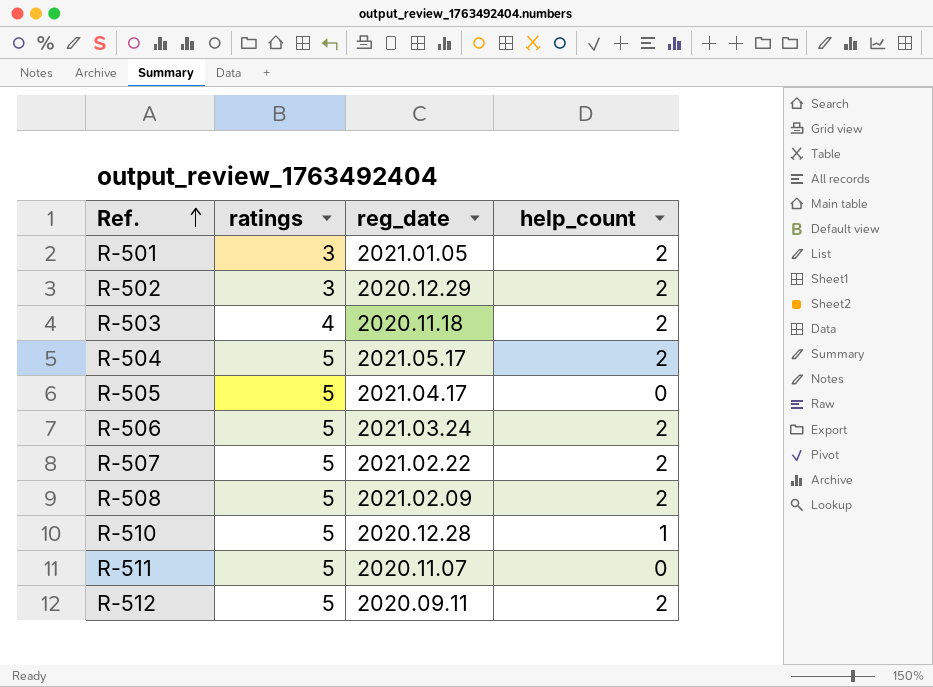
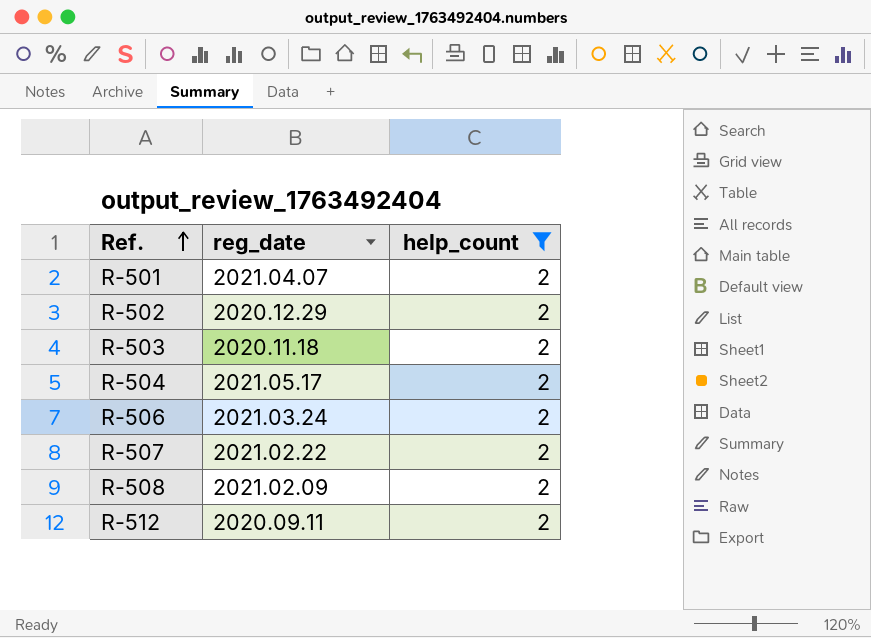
filter: none -> help_count = 2
column ratings | position: 2 -> none
R-501 | reg_date: 2021.01.05 -> 2021.04.07

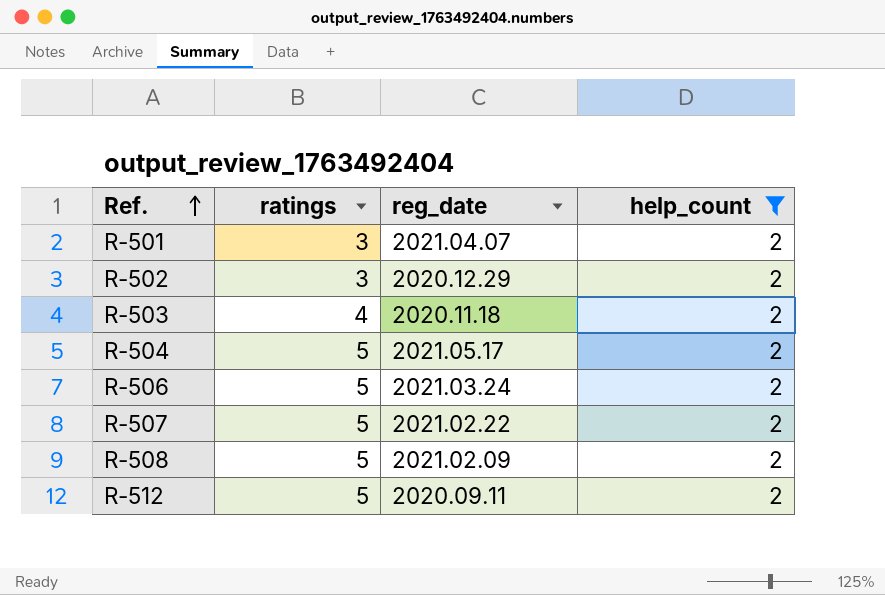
column ratings | position: none -> 2

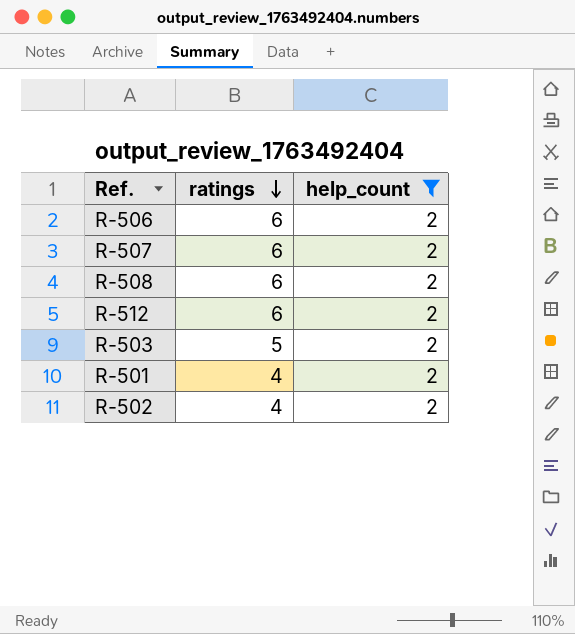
row order: Ref. ascending -> ratings descending
column reg_date | position: 3 -> none
row R-504: 5 | 2021.05.17 | 2 -> none
R-506 | ratings: 5 -> 6
R-507 | ratings: 5 -> 6
R-508 | ratings: 5 -> 6
R-512 | ratings: 5 -> 6
R-503 | ratings: 4 -> 5
R-501 | ratings: 3 -> 4
R-502 | ratings: 3 -> 4

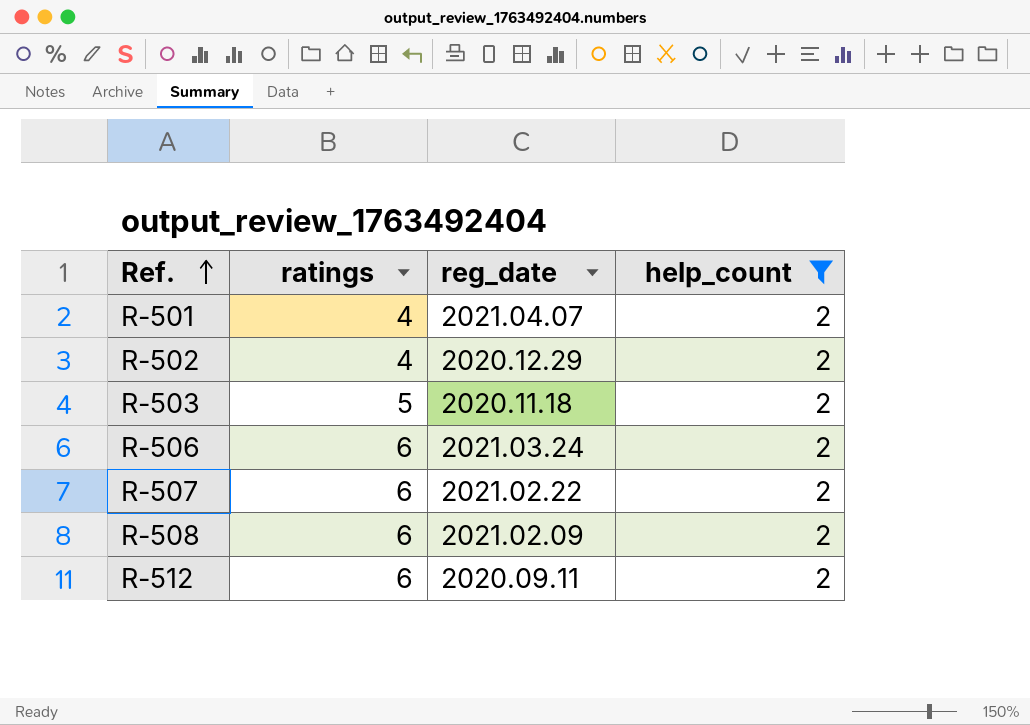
row order: ratings descending -> Ref. ascending
column reg_date | position: none -> 3

